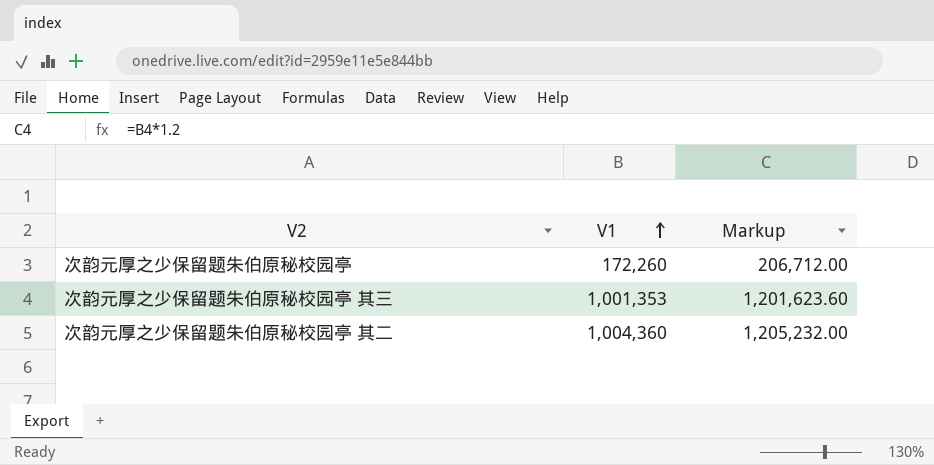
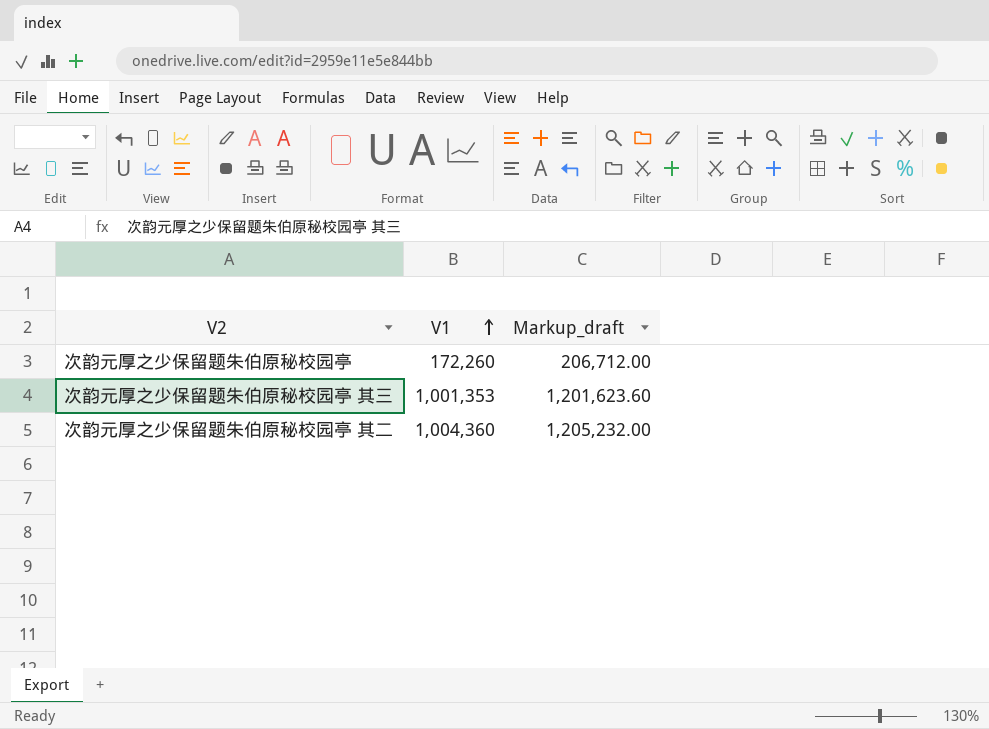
column name: Markup -> Markup_draft

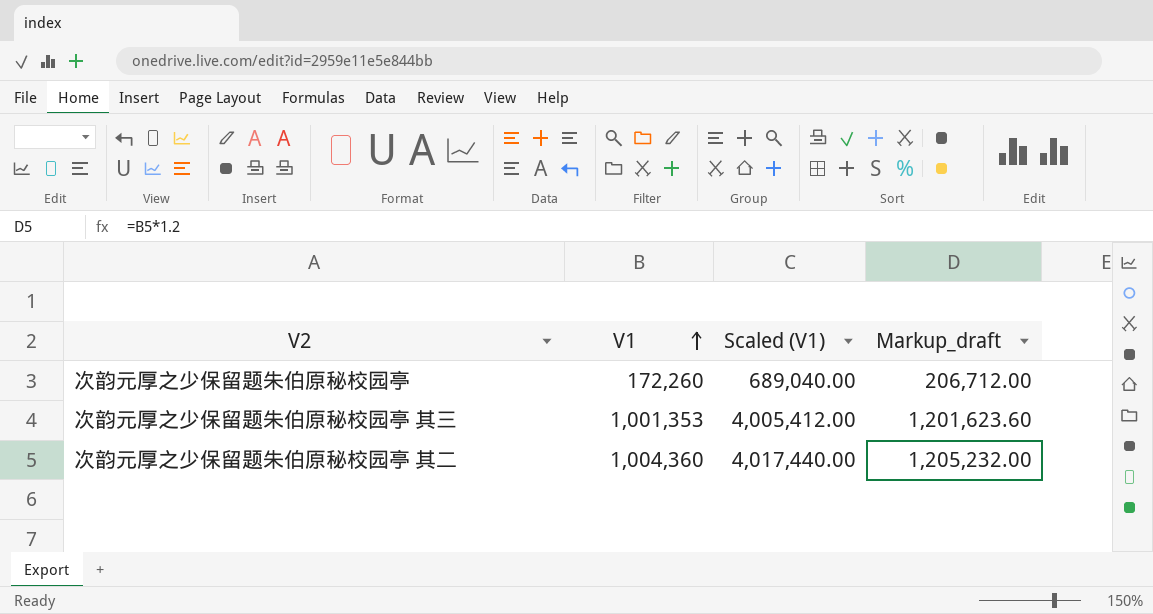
column Scaled (V1) | formula: none -> [V1] * 4

